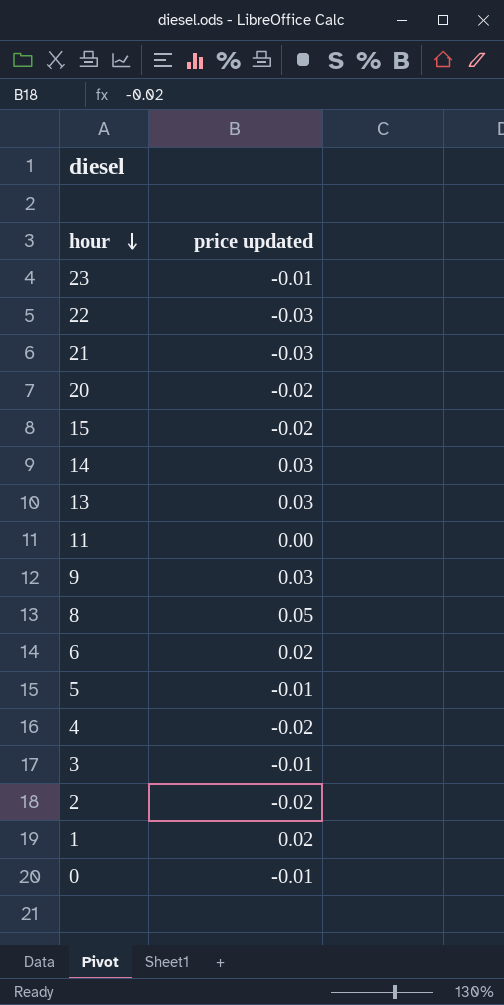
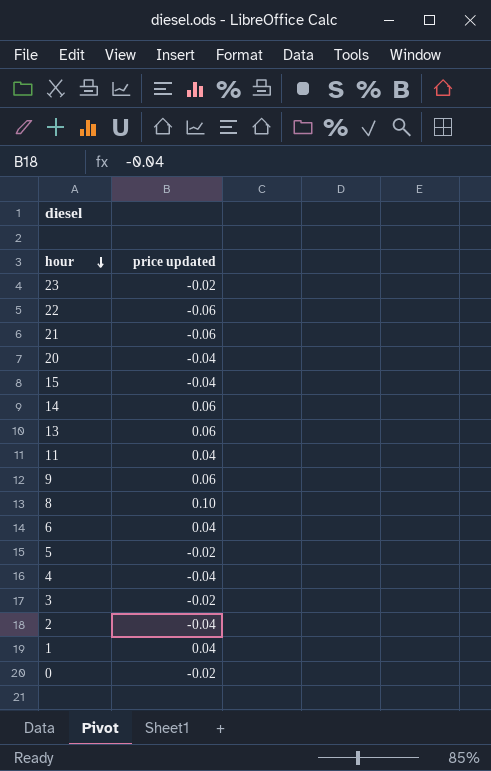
23 | price updated: -0.01 -> -0.02
22 | price updated: -0.03 -> -0.06
21 | price updated: -0.03 -> -0.06
20 | price updated: -0.02 -> -0.04
15 | price updated: -0.02 -> -0.04
14 | price updated: 0.03 -> 0.06
13 | price updated: 0.03 -> 0.06
11 | price updated: 0.00 -> 0.04
9 | price updated: 0.03 -> 0.06
8 | price updated: 0.05 -> 0.10
6 | price updated: 0.02 -> 0.04
5 | price updated: -0.01 -> -0.02
4 | price updated: -0.02 -> -0.04
3 | price updated: -0.01 -> -0.02
2 | price updated: -0.02 -> -0.04
1 | price updated: 0.02 -> 0.04
0 | price updated: -0.01 -> -0.02

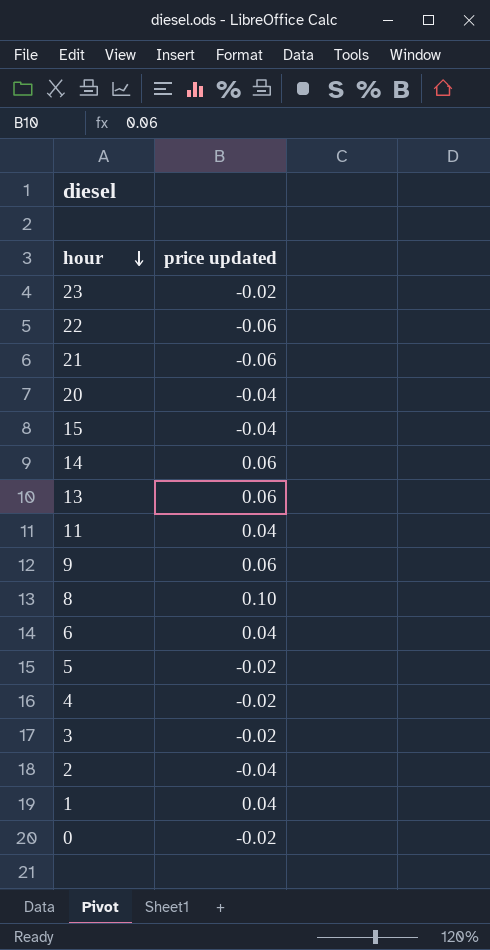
4 | price updated: -0.04 -> -0.02

